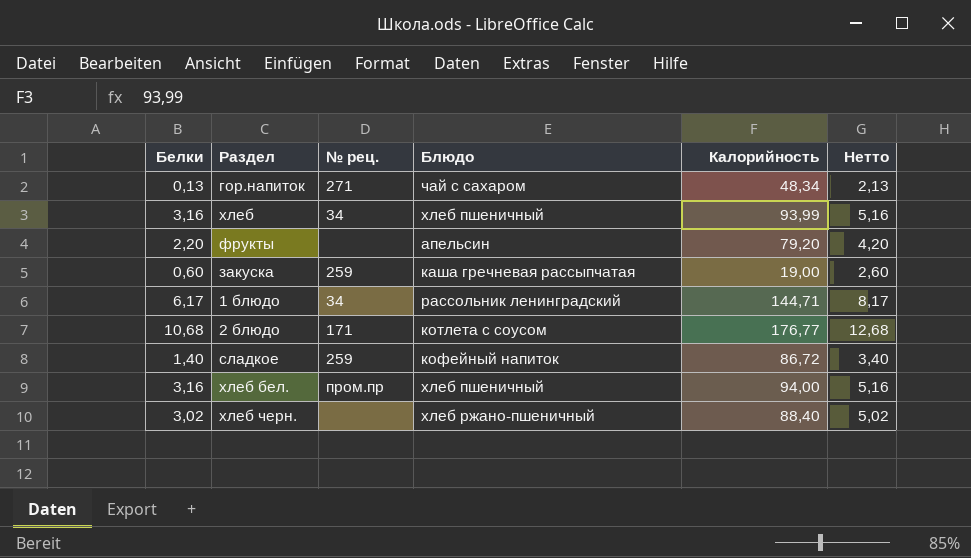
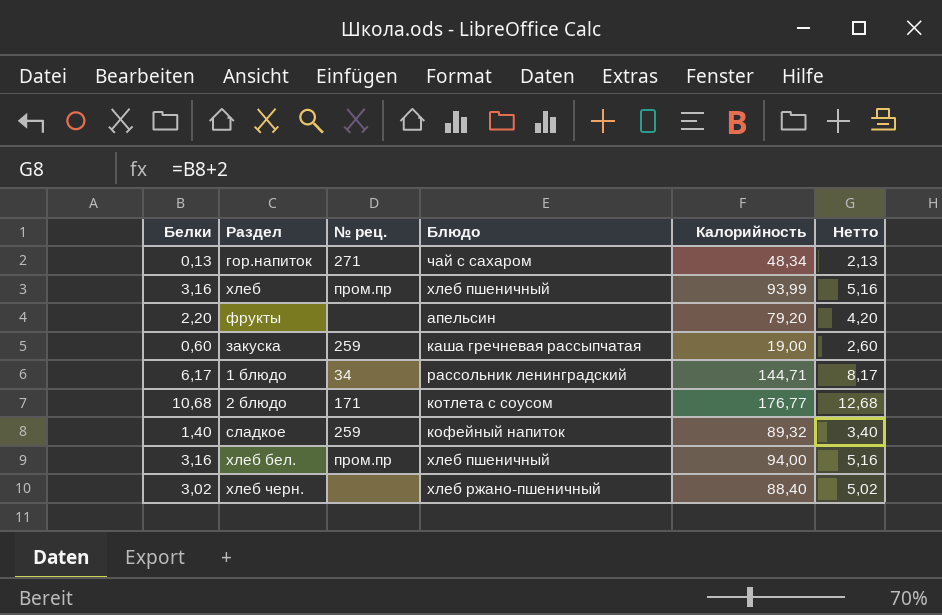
хлеб | № рец.: 34 -> пром.пр
сладкое | Калорийность: 86,72 -> 89,32

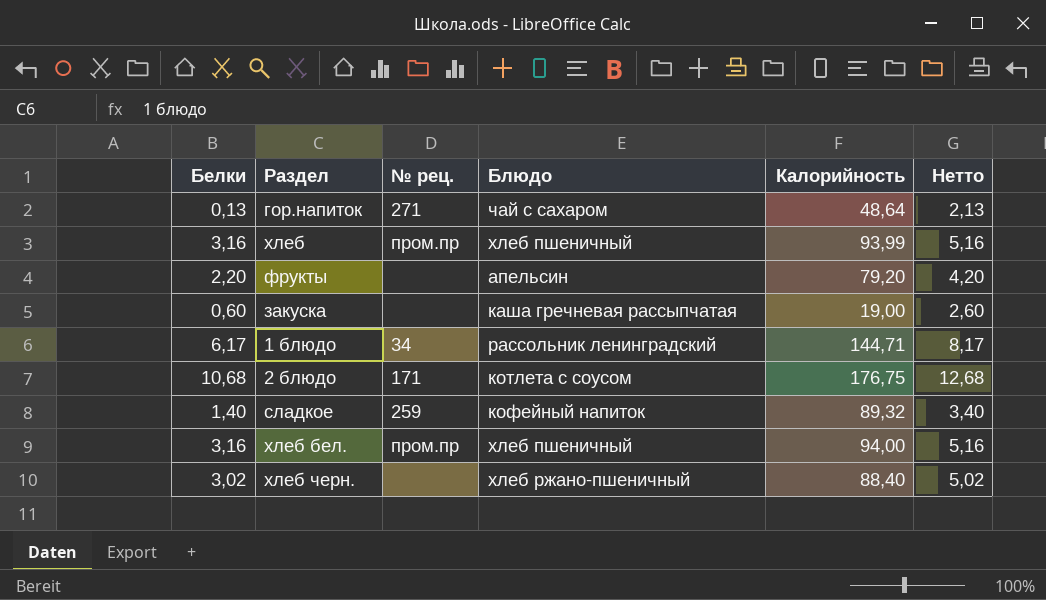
гор.напиток | Калорийность: 48,34 -> 48,64
закуска | № рец.: 259 -> none
2 блюдо | Калорийность: 176,77 -> 176,75

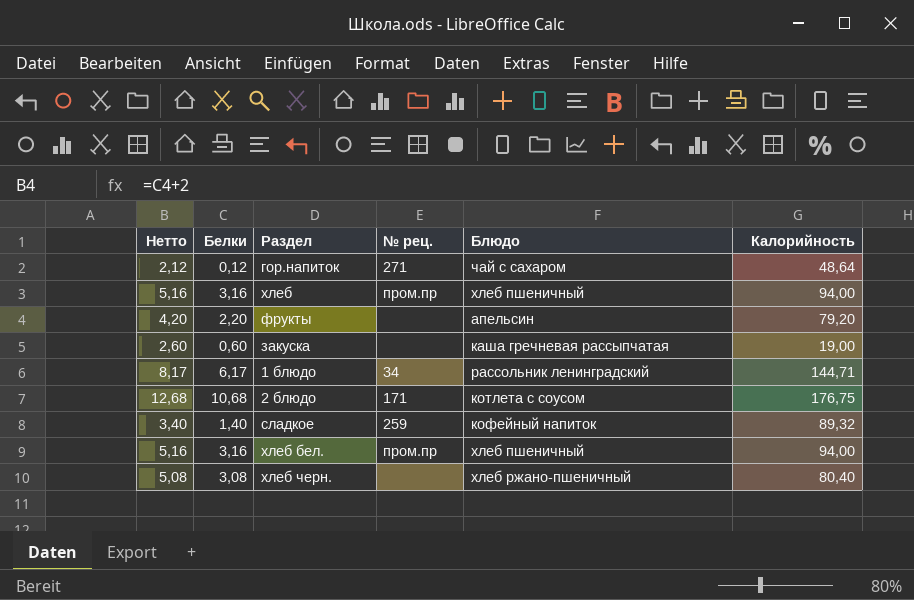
column Нетто | position: 6 -> 1
гор.напиток | Нетто: 2,13 -> 2,12
гор.напиток | Белки: 0,13 -> 0,12
хлеб | Калорийность: 93,99 -> 94,00
хлеб черн. | Нетто: 5,02 -> 5,08
хлеб черн. | Белки: 3,02 -> 3,08
хлеб черн. | Калорийность: 88,40 -> 80,40

